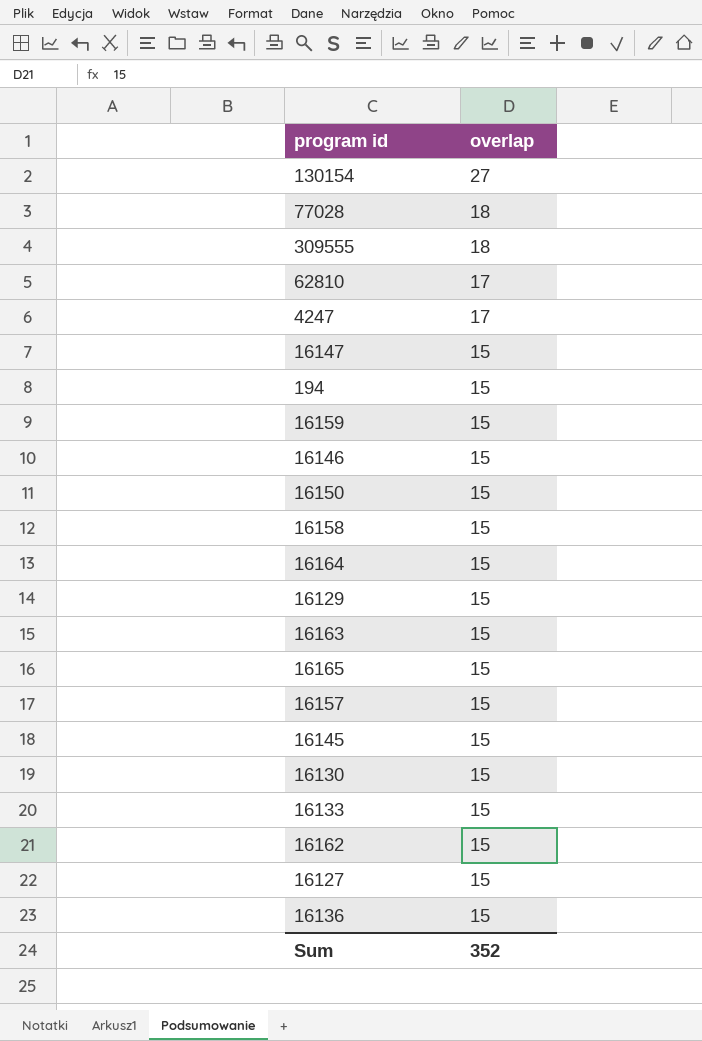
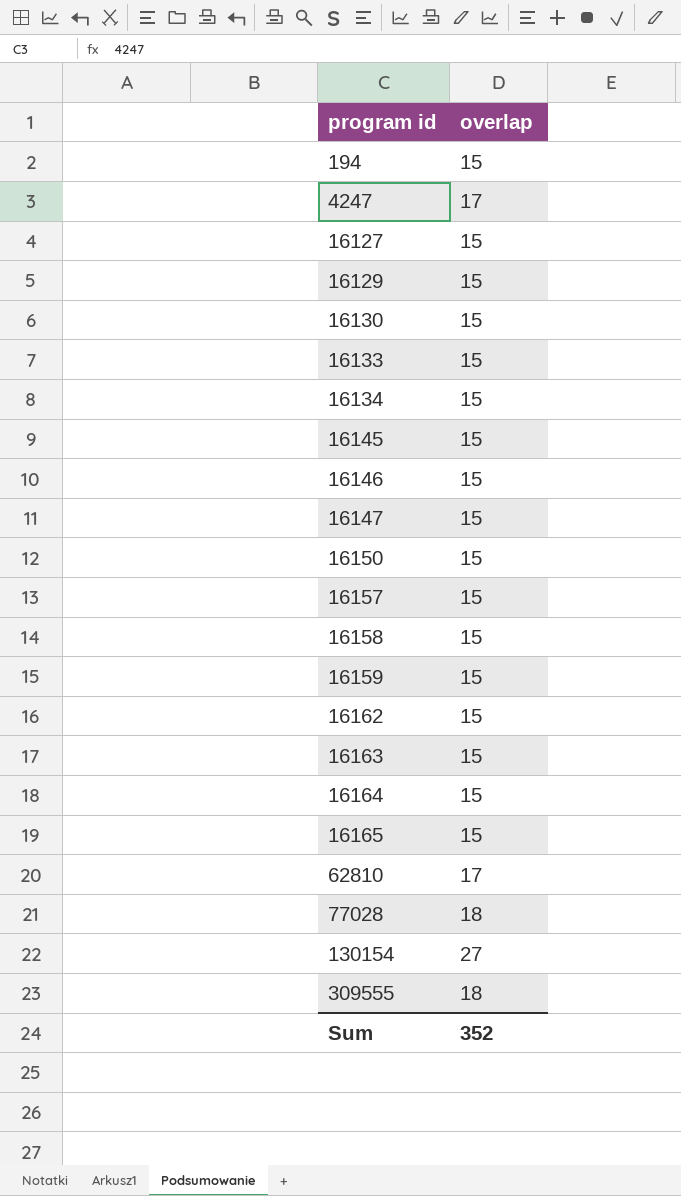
row order: overlap descending -> program id ascending
row 16136: 15 -> none
row 16134: none -> 15

